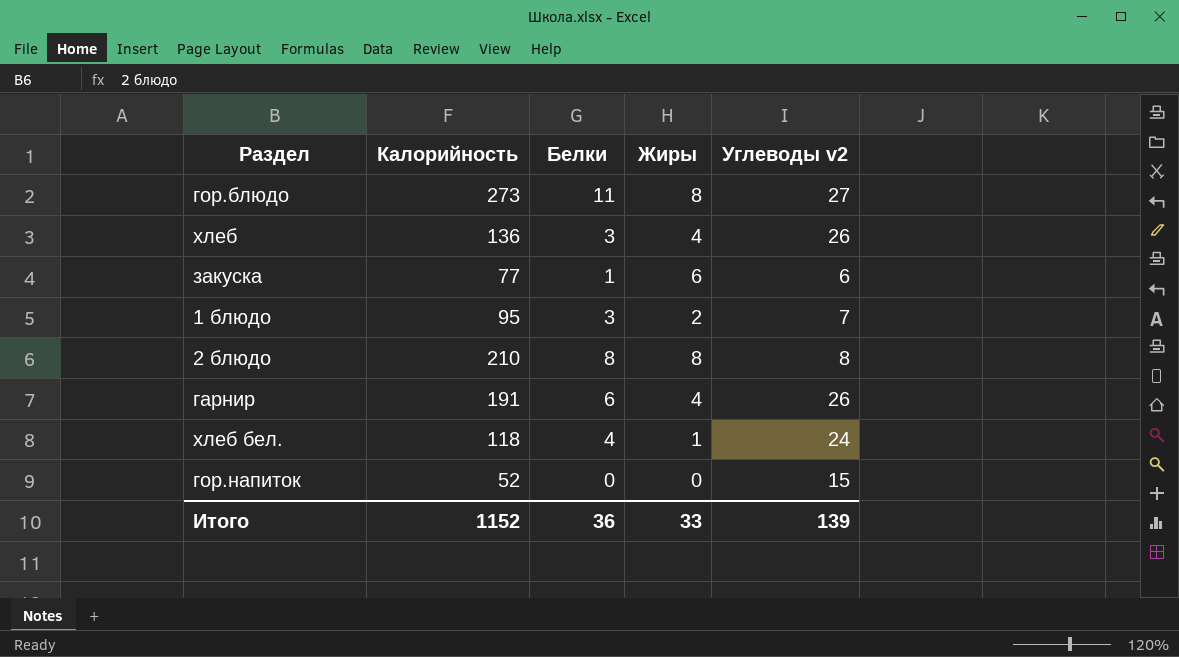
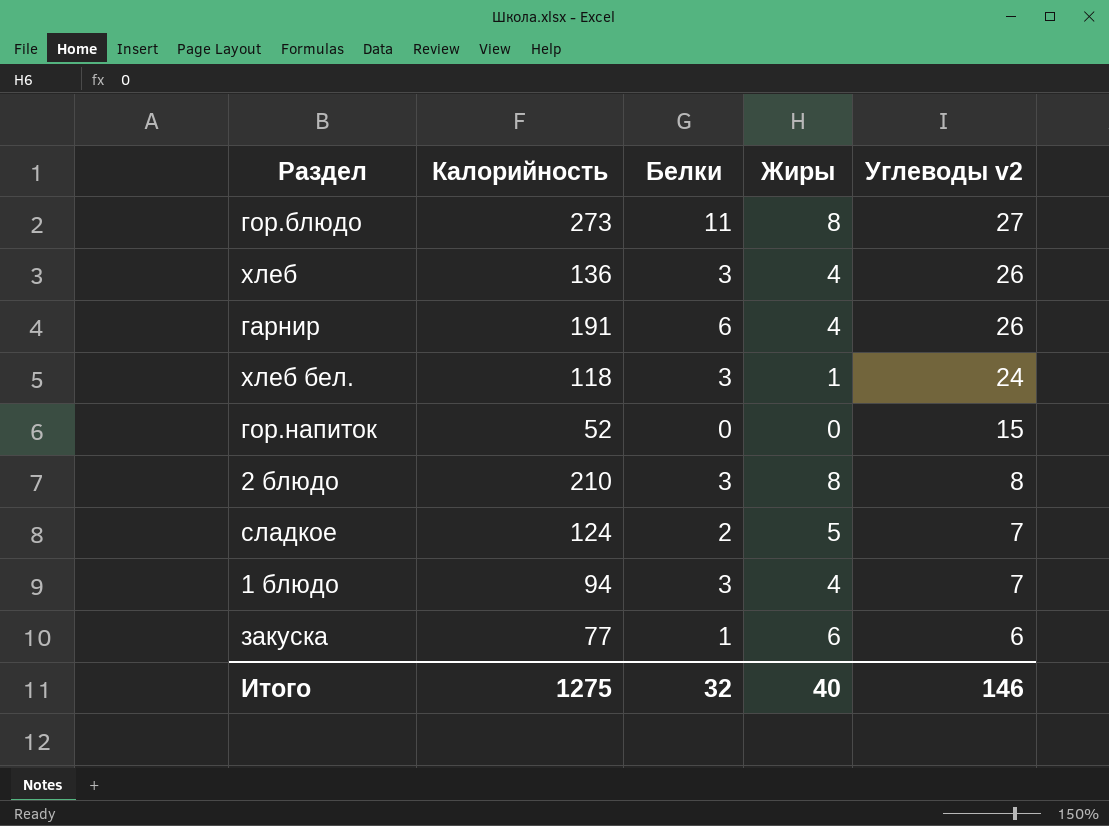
row order: none -> Углеводы v2 descending
хлеб бел. | Белки: 4 -> 3
2 блюдо | Белки: 8 -> 3
row сладкое: none -> 124 | 2 | 5 | 7
1 блюдо | Калорийность: 95 -> 94
1 блюдо | Жиры: 2 -> 4
Итого | Калорийность: 1152 -> 1275
Итого | Белки: 36 -> 32
Итого | Жиры: 33 -> 40
Итого | Углеводы v2: 139 -> 146

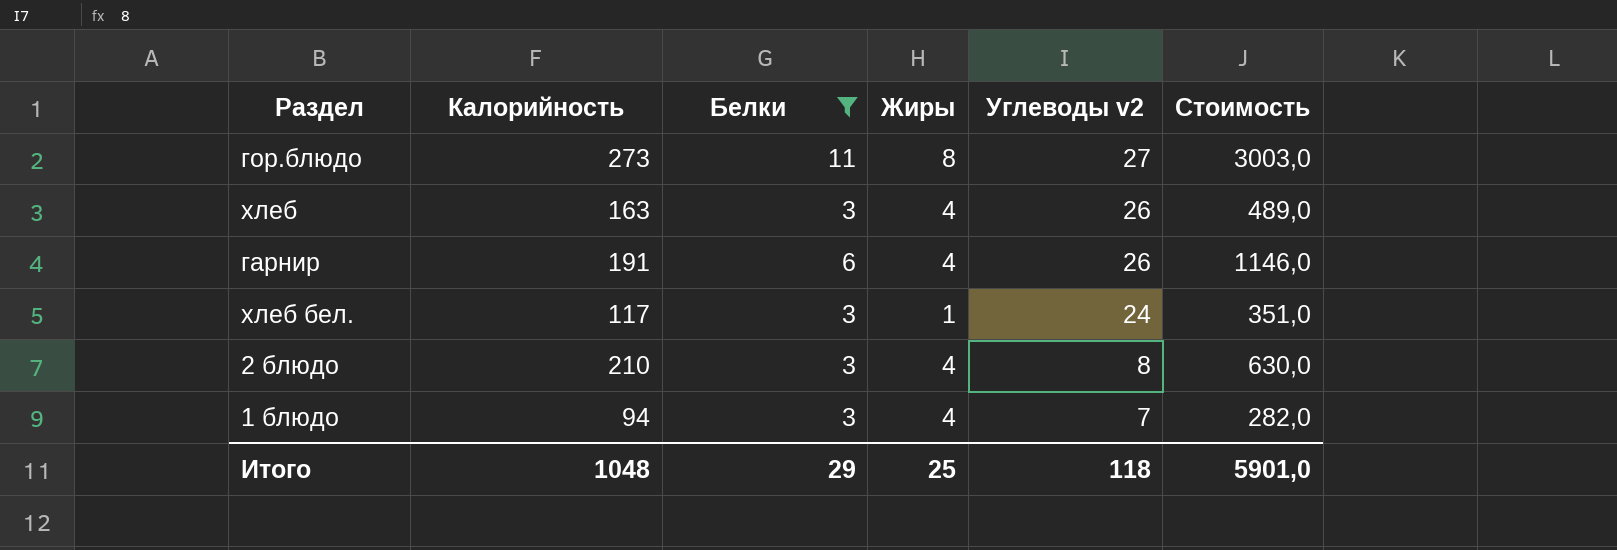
filter: none -> Белки >= 3
column Стоимость | formula: none -> [Калорийность] * [Белки]
хлеб | Калорийность: 136 -> 163
хлеб бел. | Калорийность: 118 -> 117
2 блюдо | Жиры: 8 -> 4
Итого | Калорийность: 1275 -> 1048
Итого | Белки: 32 -> 29
Итого | Жиры: 40 -> 25
Итого | Углеводы v2: 146 -> 118

